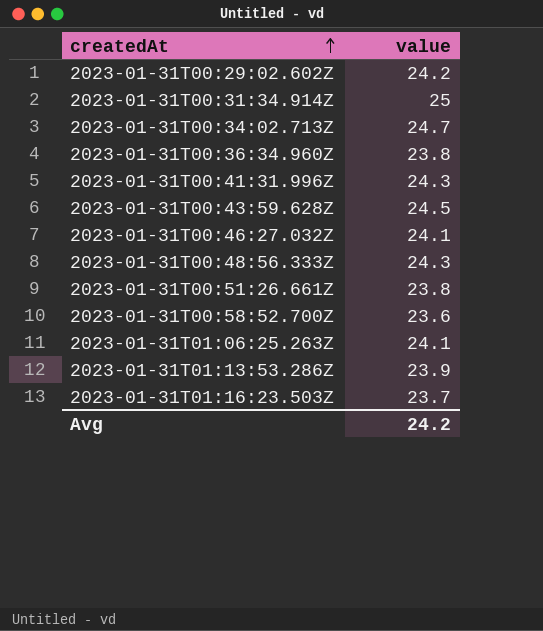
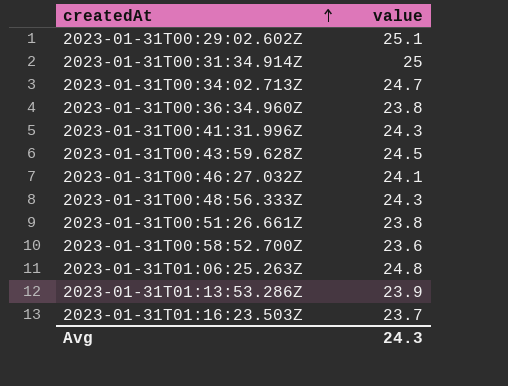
2023-01-31T00:29:02.602Z | value: 24.2 -> 25.1
2023-01-31T01:06:25.263Z | value: 24.1 -> 24.8
Avg | value: 24.2 -> 24.3

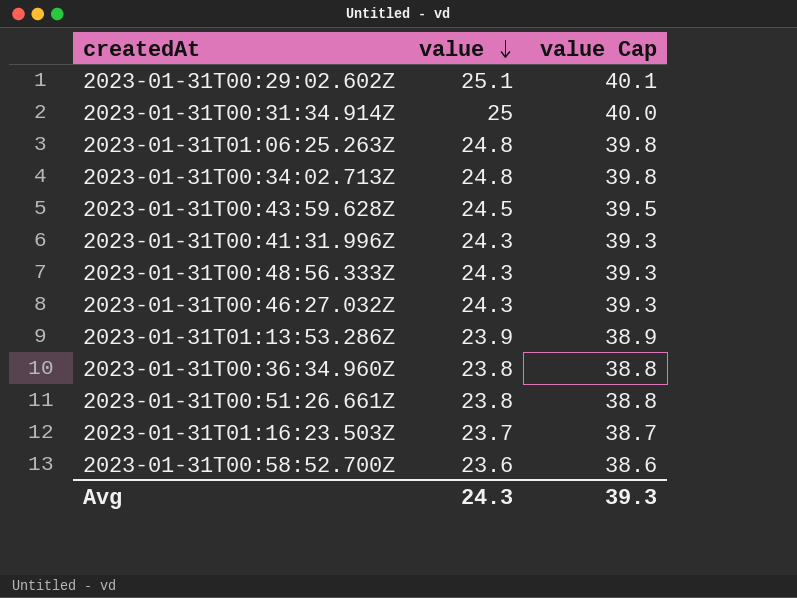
row order: createdAt ascending -> value descending
column value Cap | formula: none -> [value] + 15
2023-01-31T00:34:02.713Z | value: 24.7 -> 24.8
2023-01-31T00:46:27.032Z | value: 24.1 -> 24.3

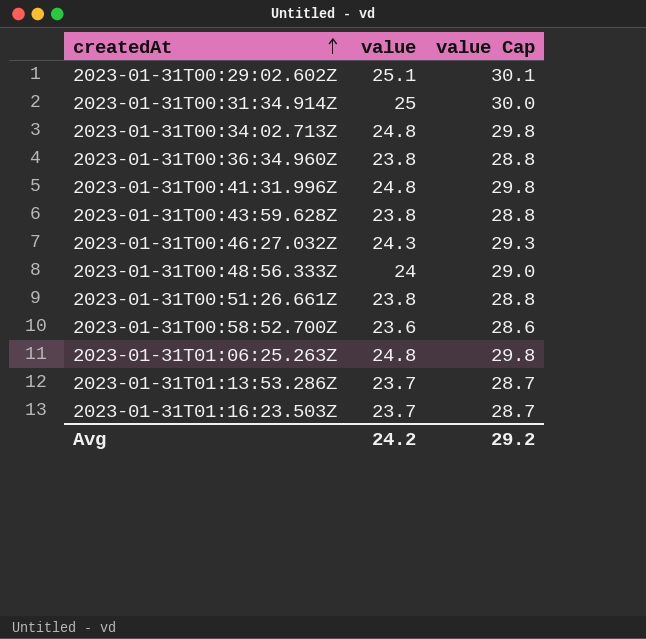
row order: value descending -> createdAt ascending
column value Cap | formula: [value] + 15 -> [value] + 5
2023-01-31T00:41:31.996Z | value: 24.3 -> 24.8
2023-01-31T00:43:59.628Z | value: 24.5 -> 23.8
2023-01-31T00:48:56.333Z | value: 24.3 -> 24
2023-01-31T01:13:53.286Z | value: 23.9 -> 23.7
Avg | value: 24.3 -> 24.2
Avg | value Cap: 39.3 -> 29.2

